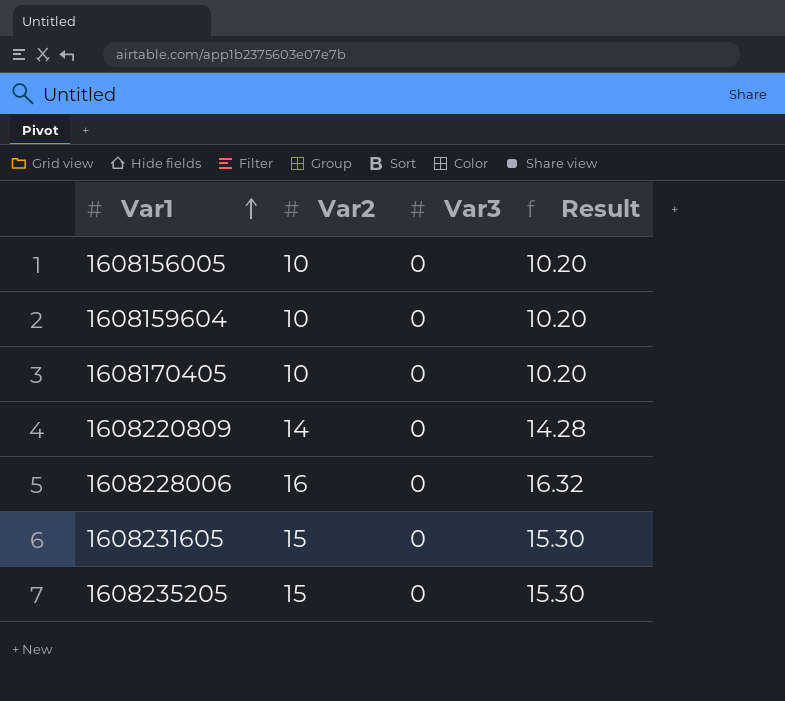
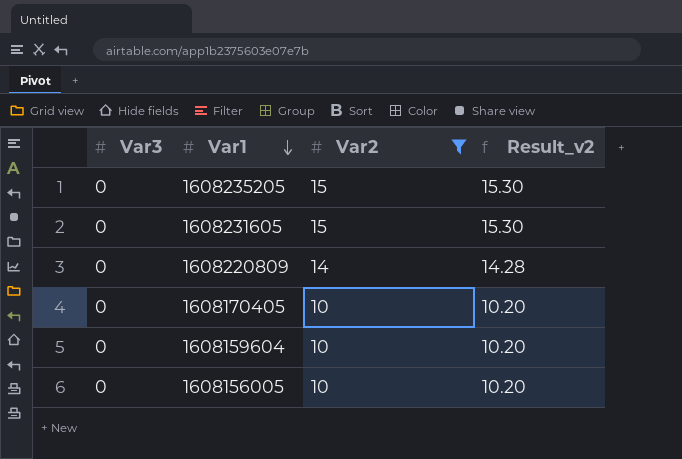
filter: none -> Var2 != 16
row order: Var1 ascending -> Var1 descending
column Var3 | position: 3 -> 1
column name: Result -> Result_v2

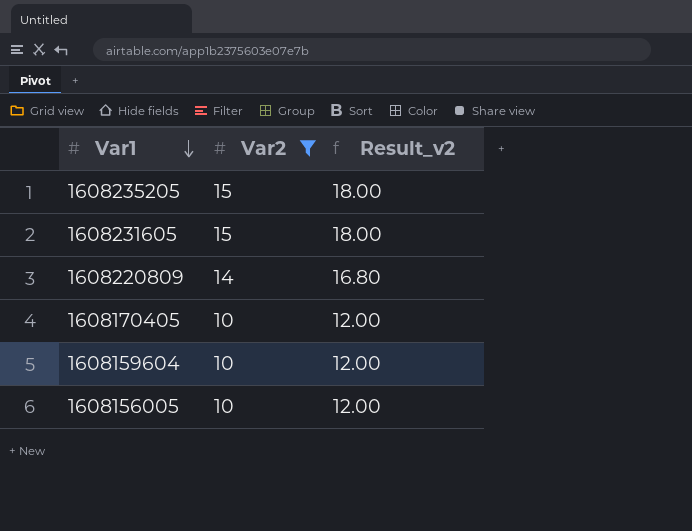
column Var3 | position: 1 -> none
column Result_v2 | formula: [Var2] * 1.02 -> [Var2] * 1.2

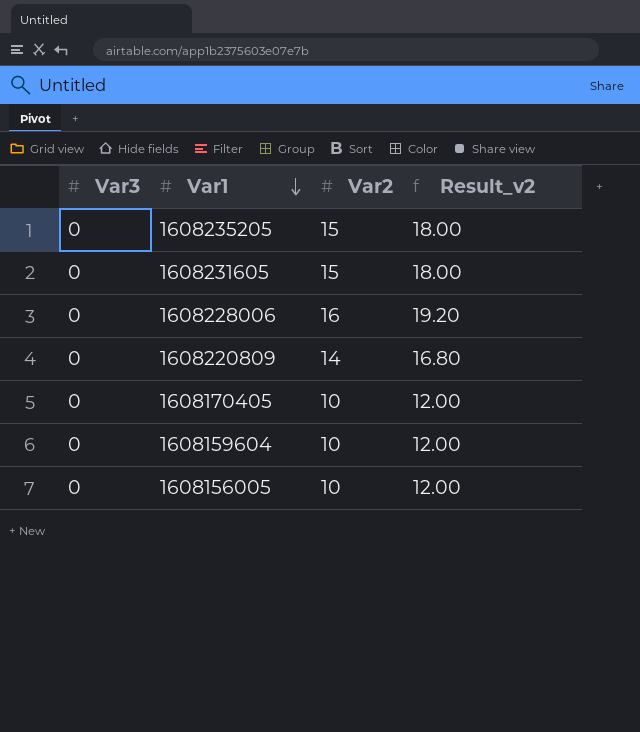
filter: Var2 != 16 -> none
column Var3 | position: none -> 1

